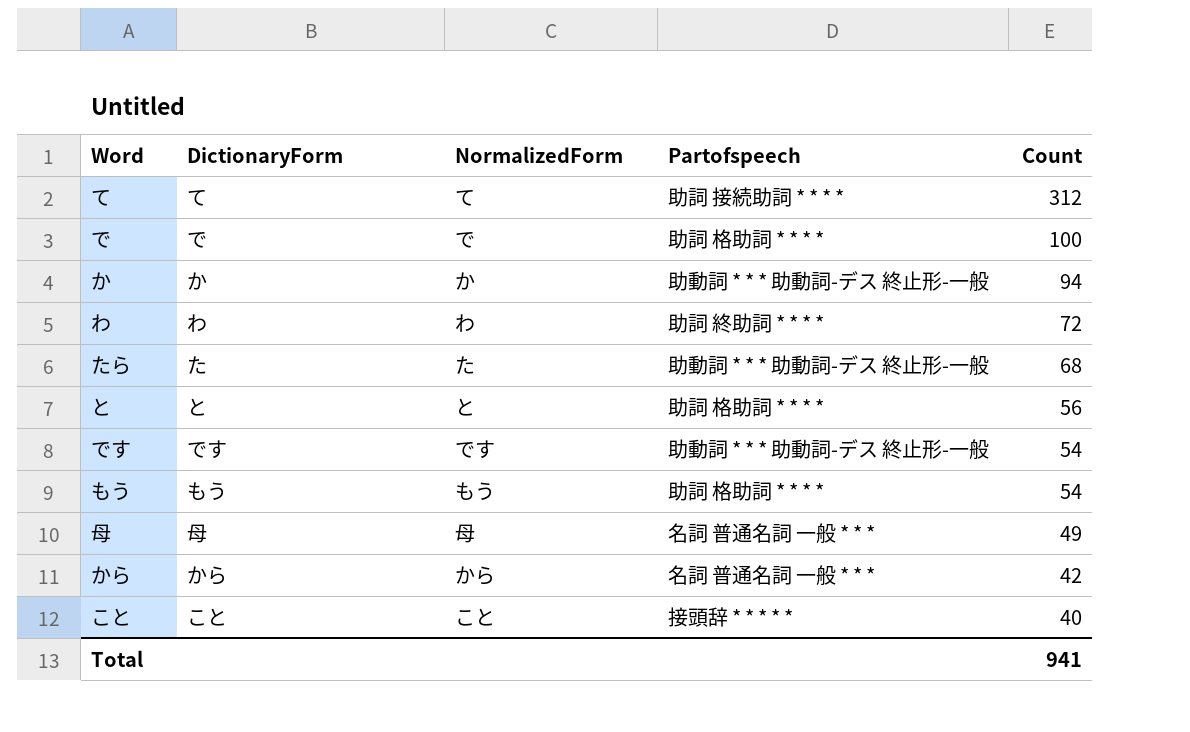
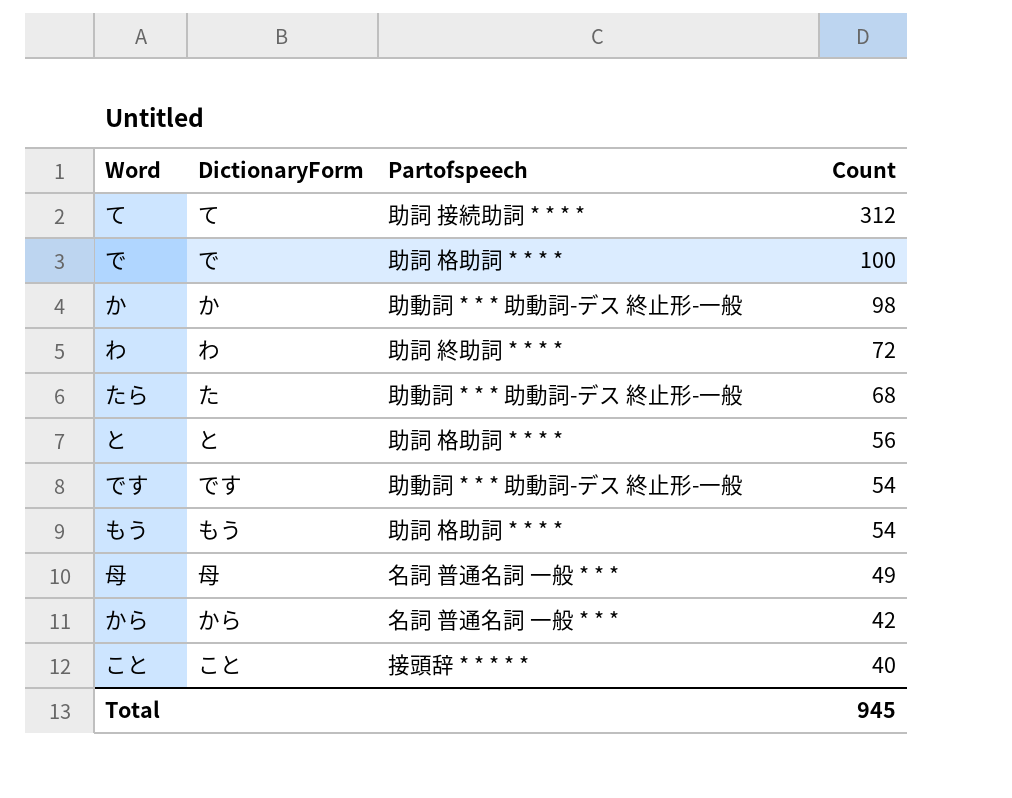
column NormalizedForm | position: 3 -> none
か | Count: 94 -> 98
Total | Count: 941 -> 945

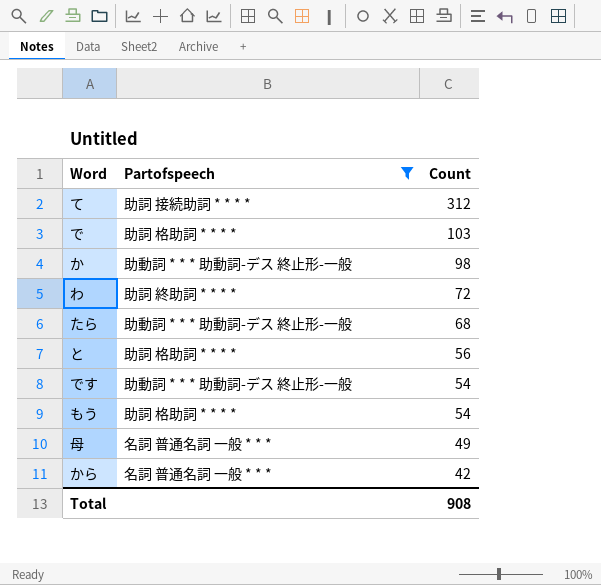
filter: none -> Partofspeech != 接頭辞 * * * * *
column DictionaryForm | position: 2 -> none
で | Count: 100 -> 103
Total | Count: 945 -> 908

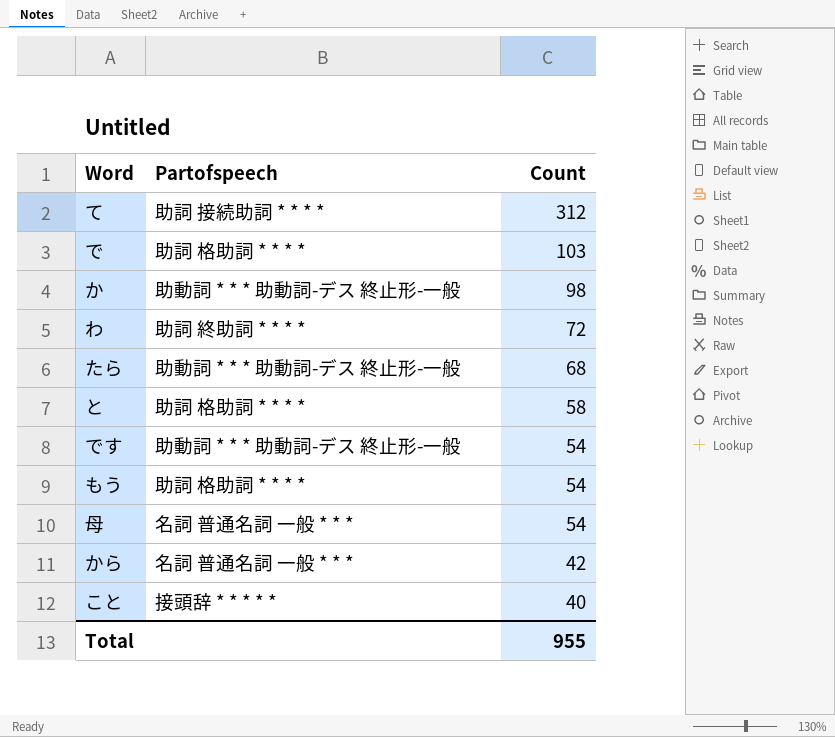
filter: Partofspeech != 接頭辞 * * * * * -> none
と | Count: 56 -> 58
母 | Count: 49 -> 54
Total | Count: 908 -> 955

